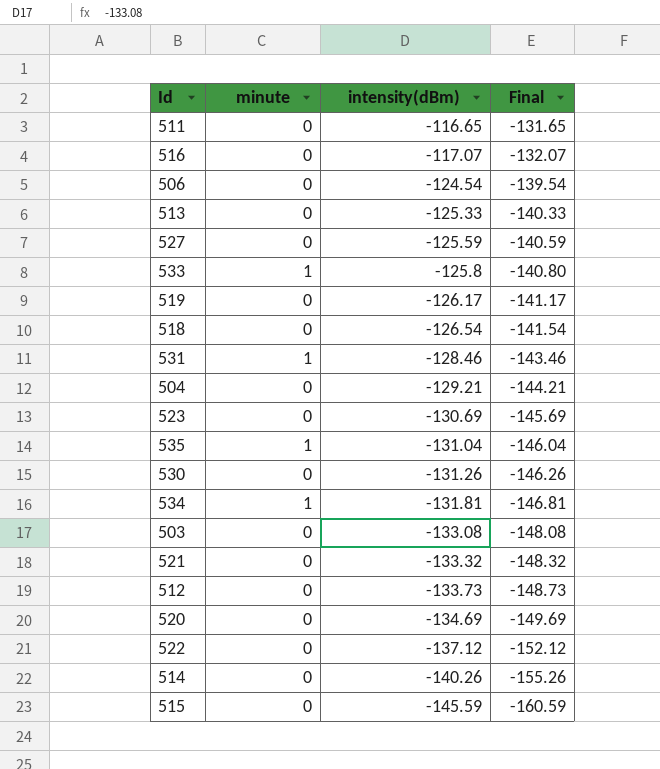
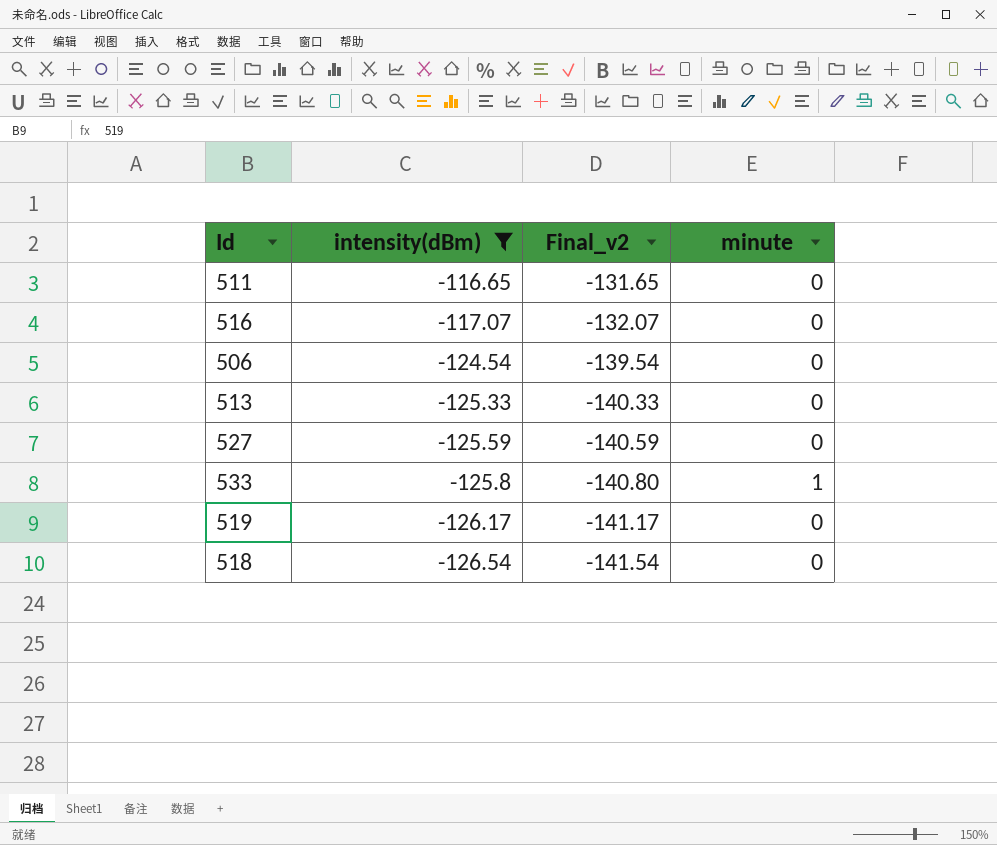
filter: none -> intensity(dBm) >= -126.54
column name: Final -> Final_v2
column minute | position: 2 -> 4

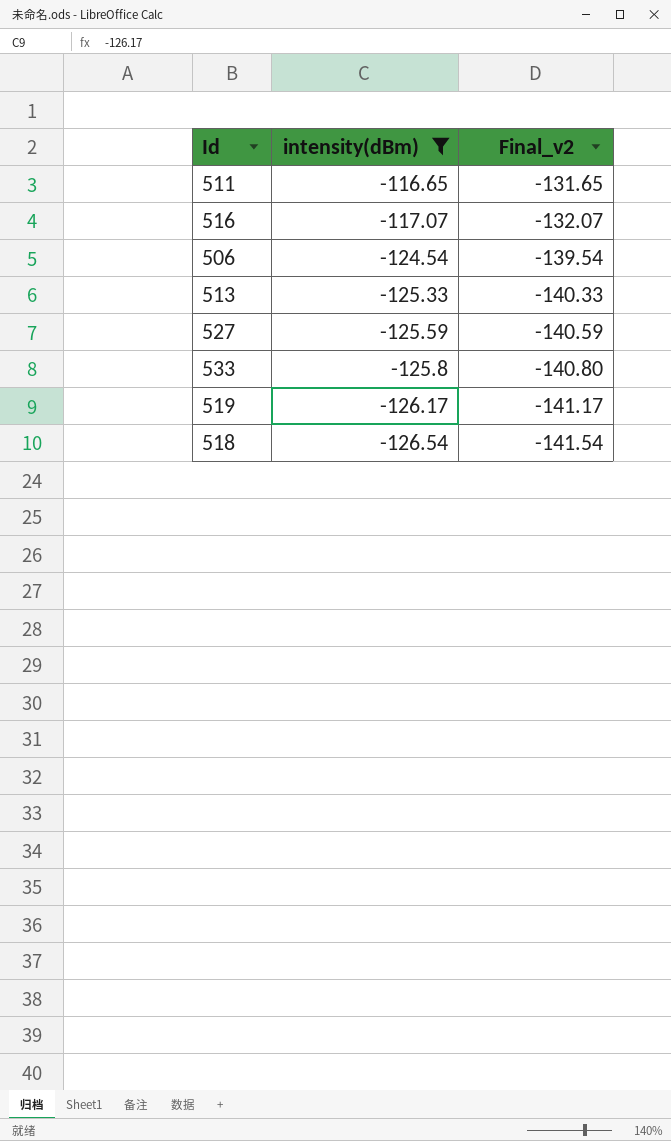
column minute | position: 4 -> none

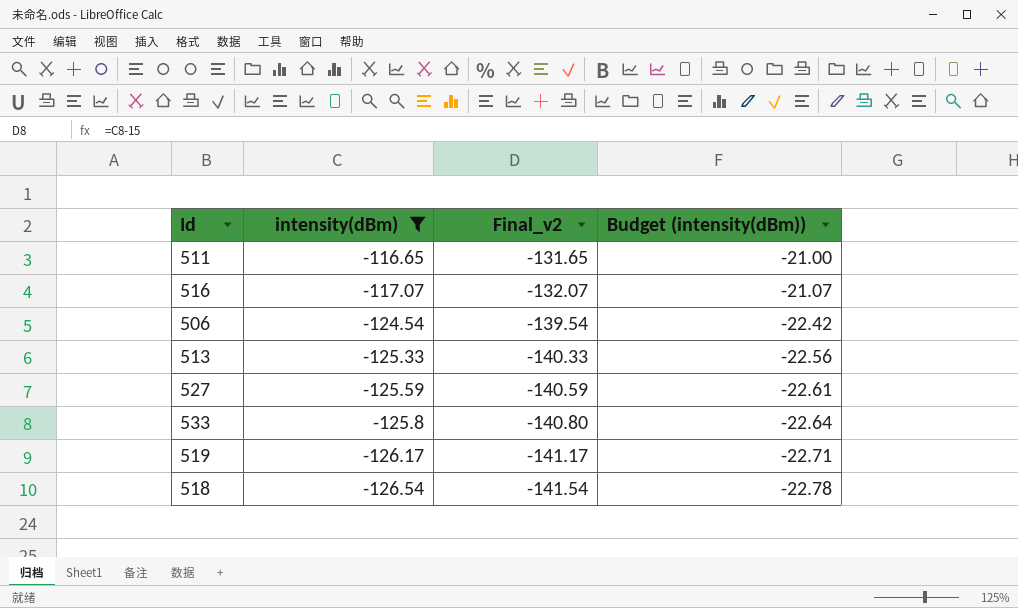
column Budget (intensity(dBm)) | formula: none -> [intensity(dBm)] * 0.18

